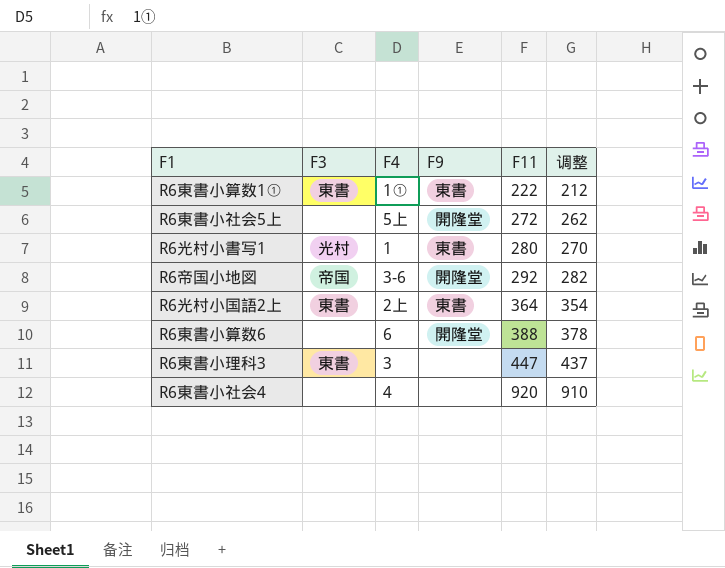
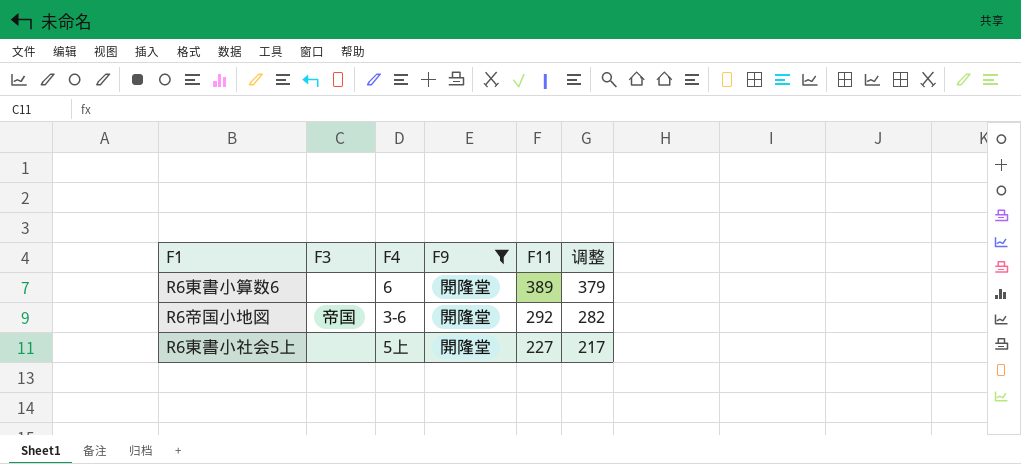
filter: none -> F9 = 開隆堂
row order: F11 ascending -> F11 descending
R6東書小算数6 | F11: 388 -> 389
R6東書小算数6 | 调整: 378 -> 379
R6東書小社会5上 | F11: 272 -> 227
R6東書小社会5上 | 调整: 262 -> 217

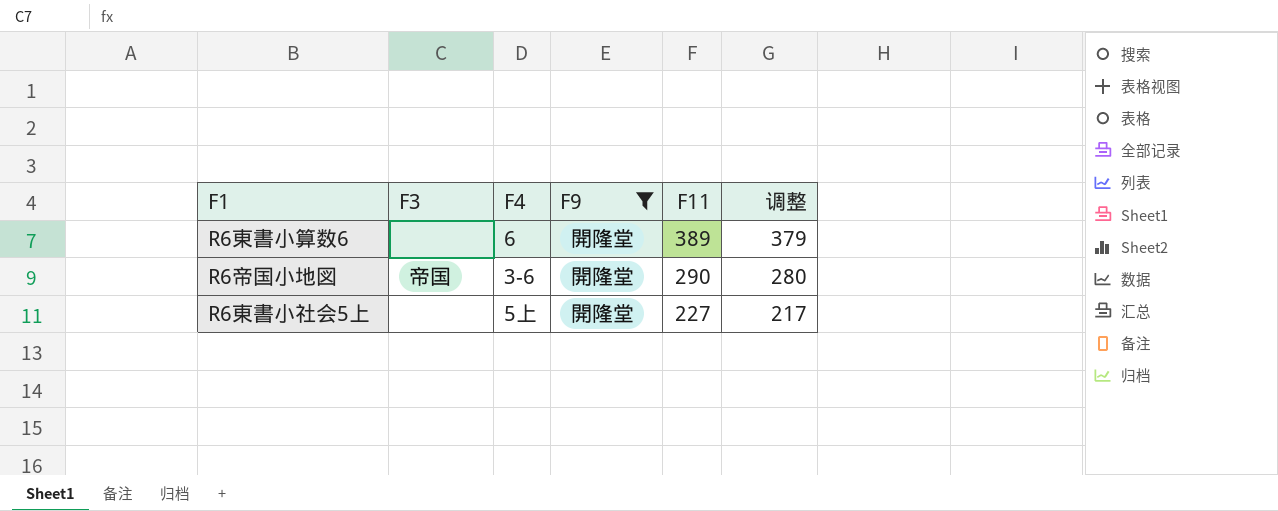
R6帝国小地図 | F11: 292 -> 290
R6帝国小地図 | 调整: 282 -> 280

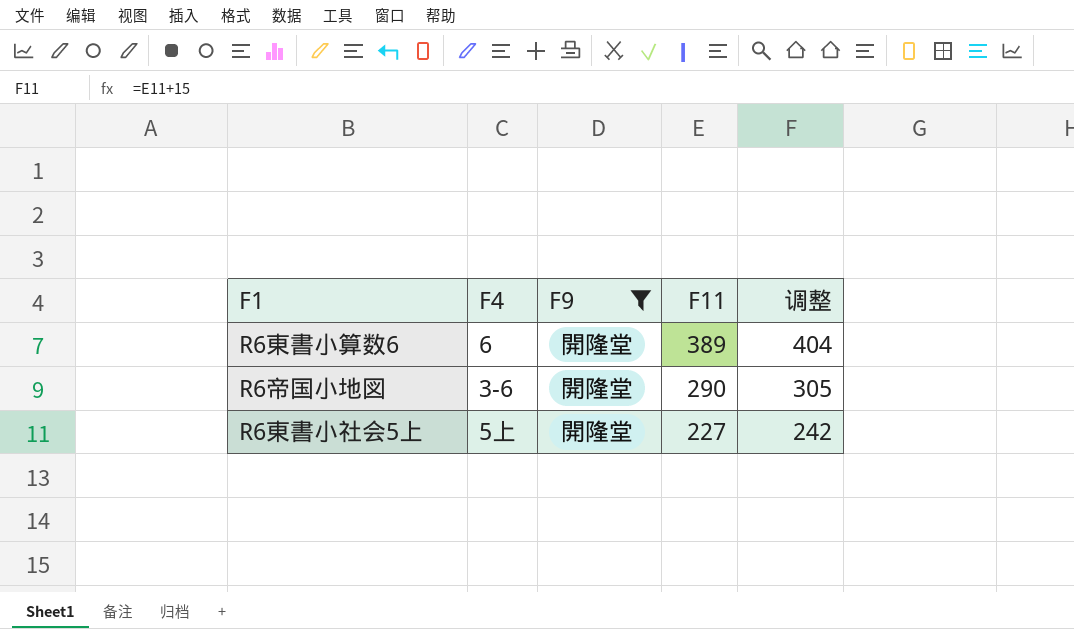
column F3 | position: 2 -> none
column 调整 | formula: [F11] - 10 -> [F11] + 15

